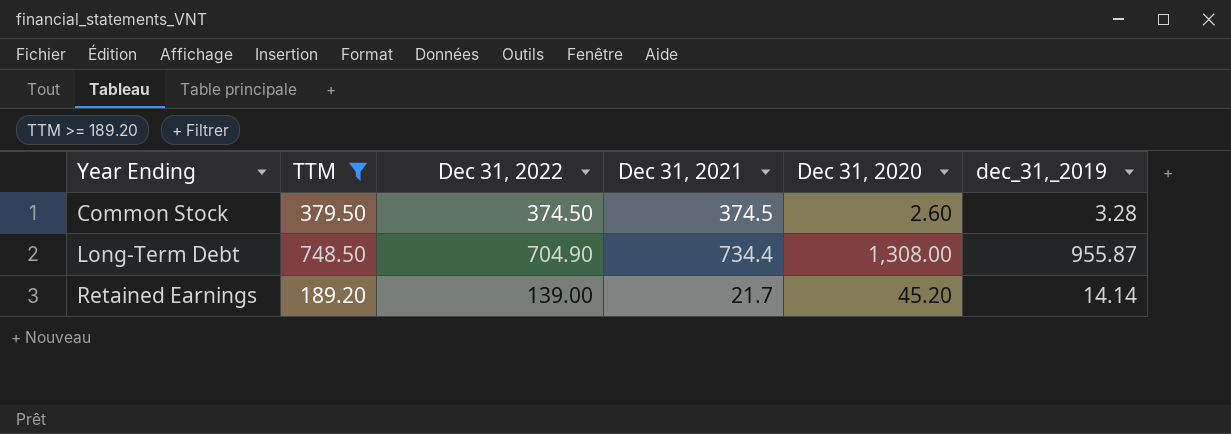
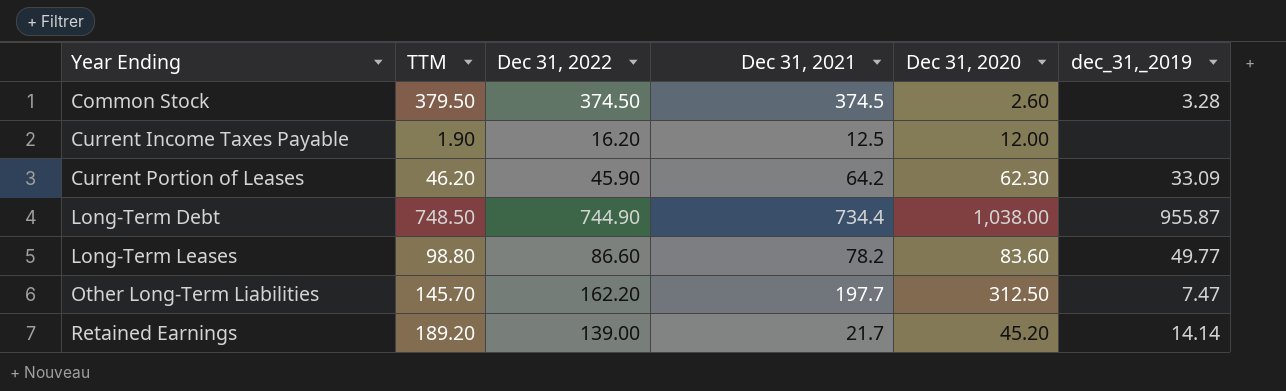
filter: TTM >= 189.20 -> none
Long-Term Debt | Dec 31, 2022: 704.90 -> 744.90
Long-Term Debt | Dec 31, 2020: 1,308.00 -> 1,038.00

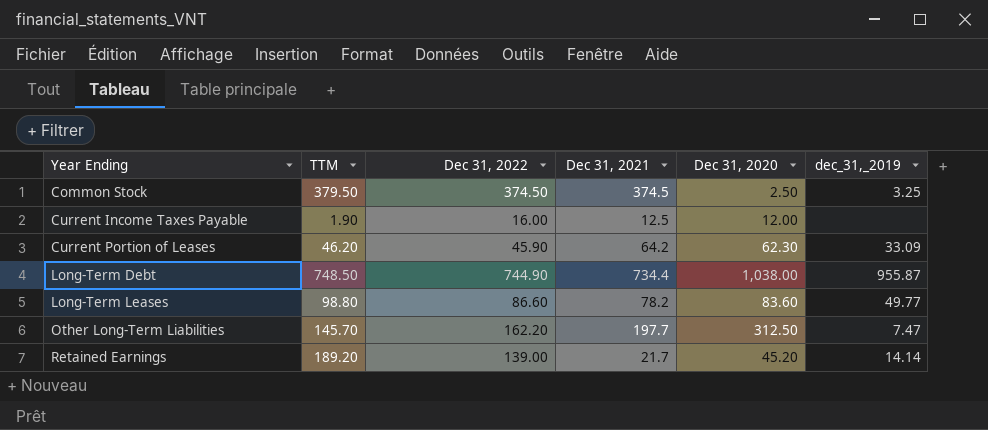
Common Stock | Dec 31, 2020: 2.60 -> 2.50
Common Stock | dec_31,_2019: 3.28 -> 3.25
Current Income Taxes Payable | Dec 31, 2022: 16.20 -> 16.00

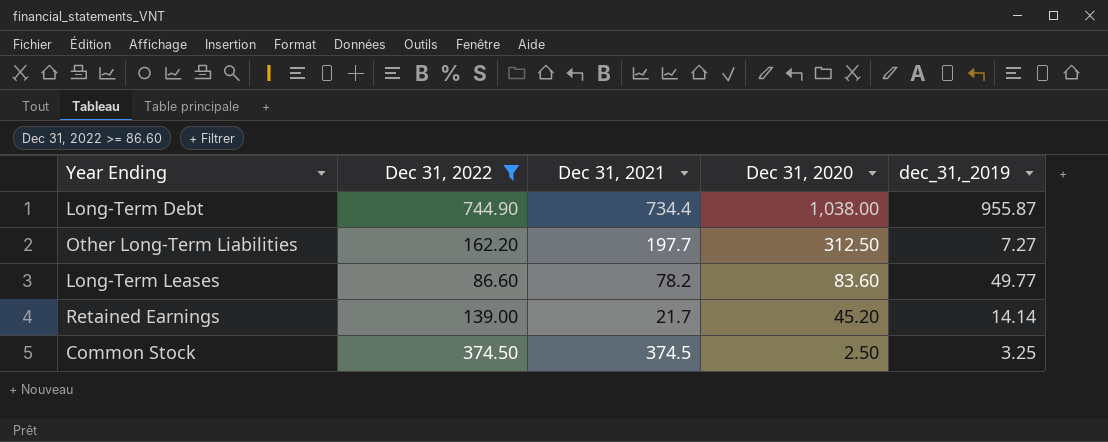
filter: none -> Dec 31, 2022 >= 86.60
row order: Year Ending ascending -> Dec 31, 2020 descending
column TTM | position: 2 -> none
Other Long-Term Liabilities | dec_31,_2019: 7.47 -> 7.27

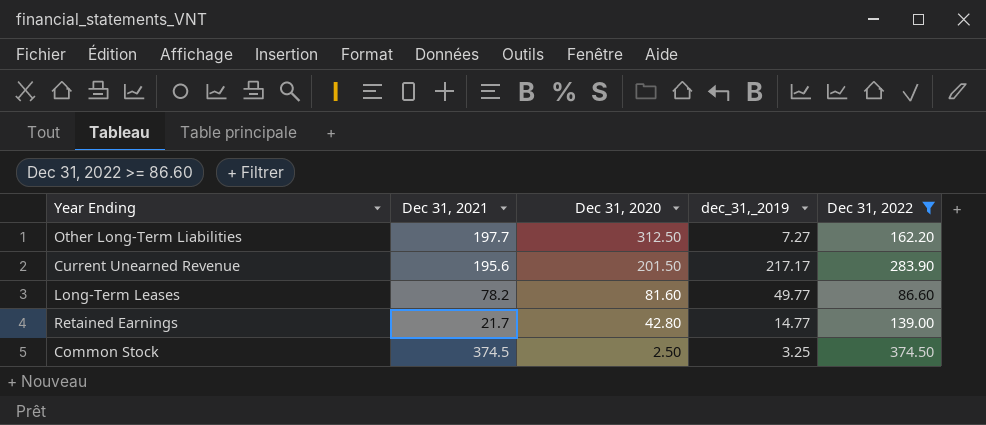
column Dec 31, 2022 | position: 2 -> 5
row Long-Term Debt: 744.90 | 734.4 | 1,038.00 | 955.87 -> none
row Current Unearned Revenue: none -> 195.6 | 201.50 | 217.17 | 283.90
Long-Term Leases | Dec 31, 2020: 83.60 -> 81.60
Retained Earnings | Dec 31, 2020: 45.20 -> 42.80
Retained Earnings | dec_31,_2019: 14.14 -> 14.77

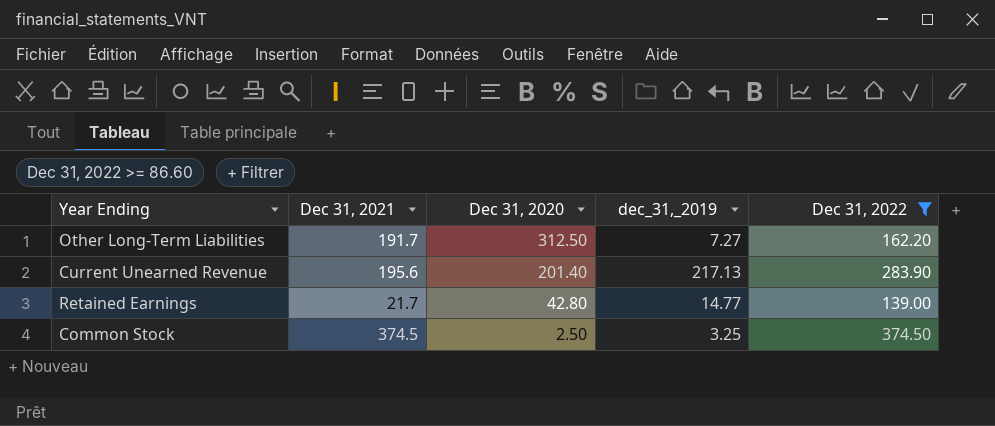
row Long-Term Leases: 78.2 | 81.60 | 49.77 | 86.60 -> none
Other Long-Term Liabilities | Dec 31, 2021: 197.7 -> 191.7
Current Unearned Revenue | Dec 31, 2020: 201.50 -> 201.40
Current Unearned Revenue | dec_31,_2019: 217.17 -> 217.13

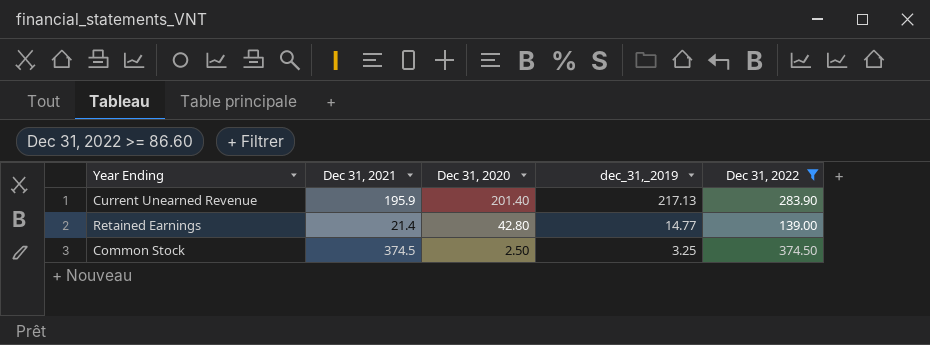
row Other Long-Term Liabilities: 191.7 | 312.50 | 7.27 | 162.20 -> none
Current Unearned Revenue | Dec 31, 2021: 195.6 -> 195.9
Retained Earnings | Dec 31, 2021: 21.7 -> 21.4

